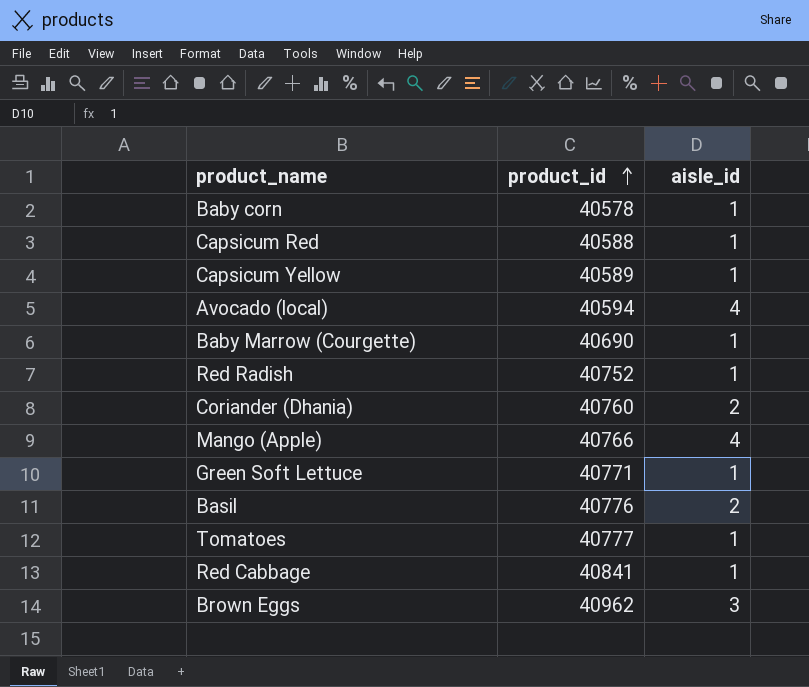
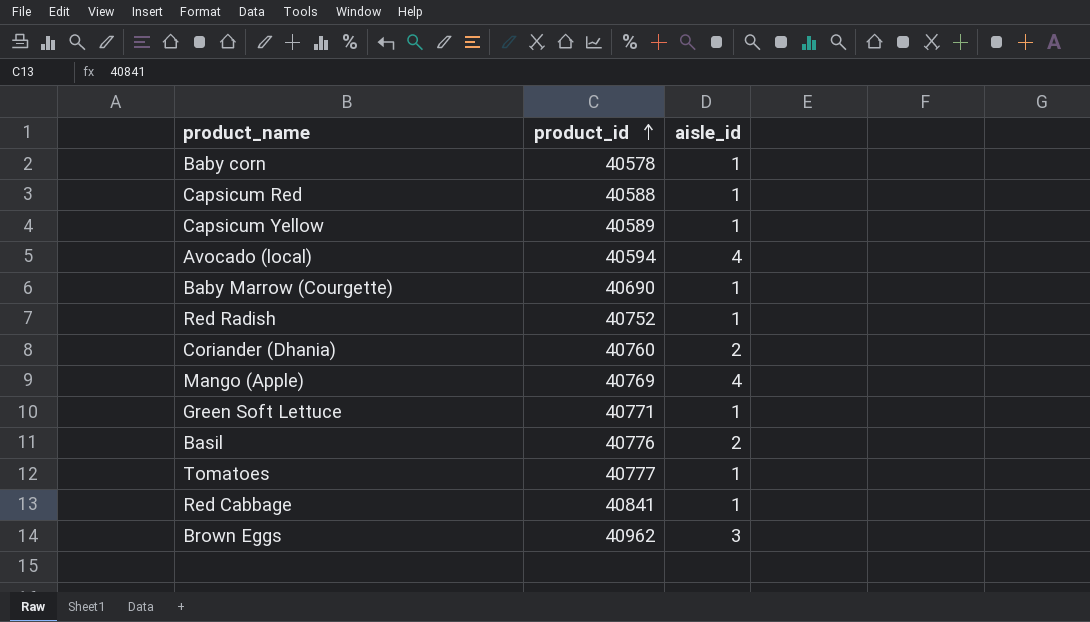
Mango (Apple) | product_id: 40766 -> 40769

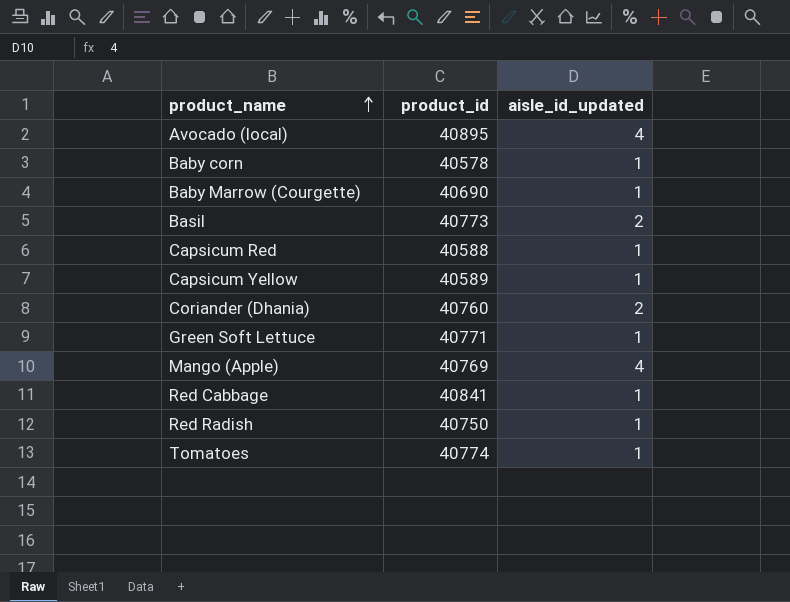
row order: product_id ascending -> product_name ascending
column name: aisle_id -> aisle_id_updated
row Brown Eggs: 40962 | 3 -> none
Avocado (local) | product_id: 40594 -> 40895
Basil | product_id: 40776 -> 40773
Red Radish | product_id: 40752 -> 40750
Tomatoes | product_id: 40777 -> 40774

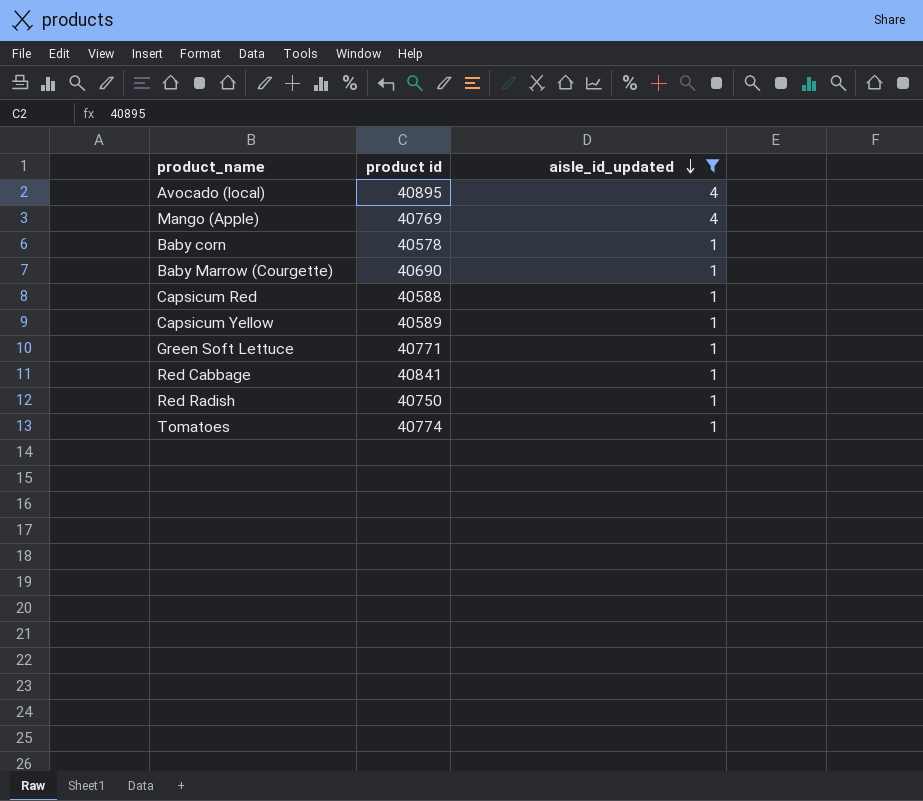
filter: none -> aisle_id_updated != 2
row order: product_name ascending -> aisle_id_updated descending
column name: product_id -> product id

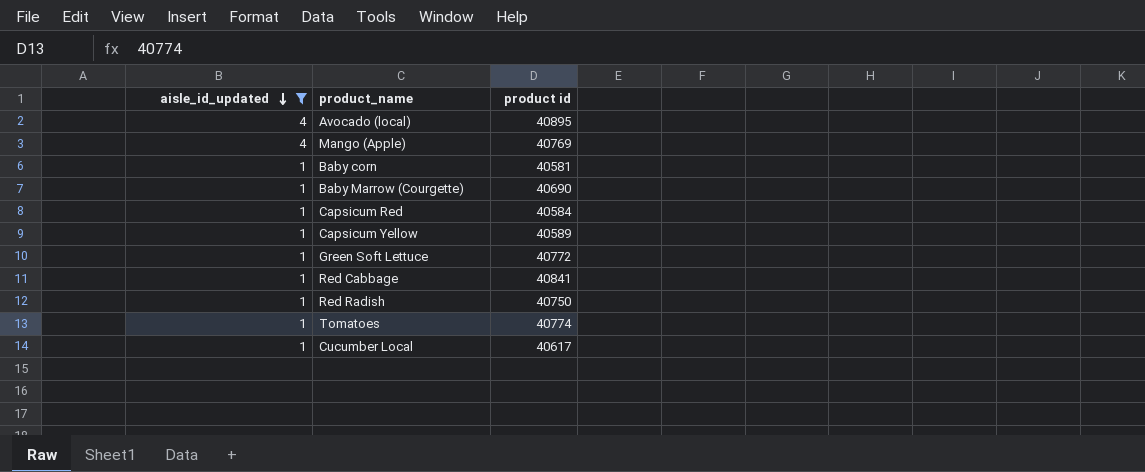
column aisle_id_updated | position: 3 -> 1
Baby corn | product id: 40578 -> 40581
Capsicum Red | product id: 40588 -> 40584
Green Soft Lettuce | product id: 40771 -> 40772
row Cucumber Local: none -> 1 | 40617

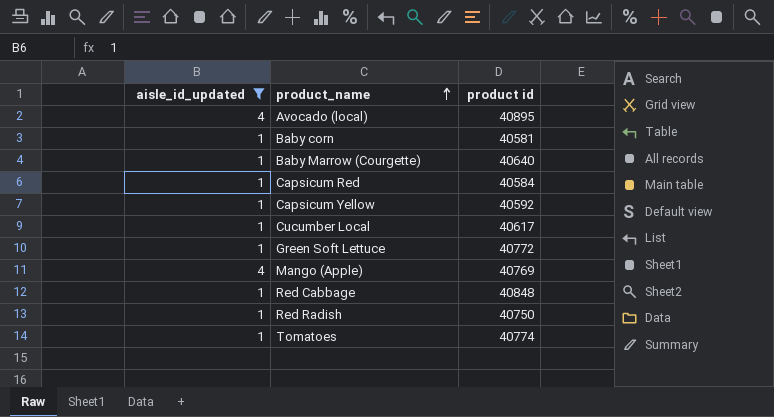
row order: aisle_id_updated descending -> product_name ascending
Baby Marrow (Courgette) | product id: 40690 -> 40640
Capsicum Yellow | product id: 40589 -> 40592
Red Cabbage | product id: 40841 -> 40848

